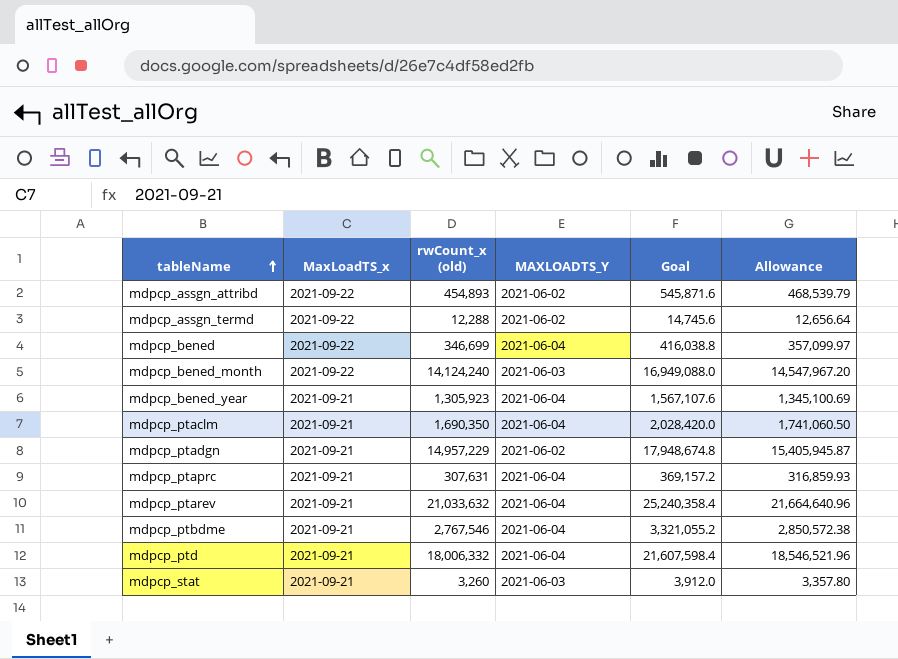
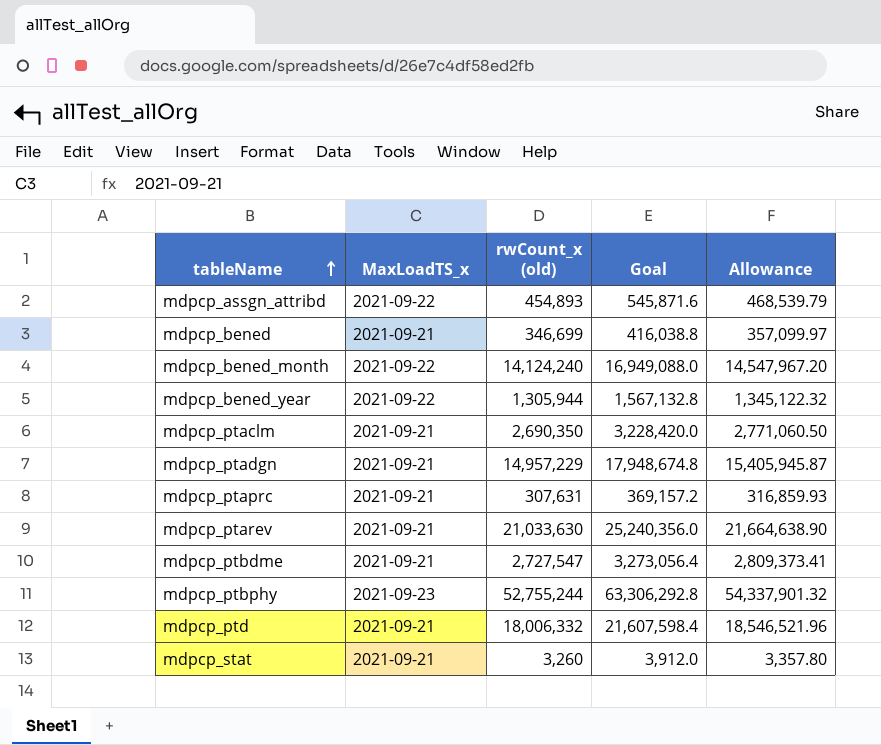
column MAXLOADTS_Y | position: 4 -> none
row mdpcp_assgn_termd: 2021-09-22 | 12,288 | 2021-06-02 | 14,745.6 | 12,656.64 -> none
mdpcp_bened | MaxLoadTS_x: 2021-09-22 -> 2021-09-21
mdpcp_bened_year | MaxLoadTS_x: 2021-09-21 -> 2021-09-22
mdpcp_bened_year | rwCount_x (old): 1,305,923 -> 1,305,944
mdpcp_bened_year | Goal: 1,567,107.6 -> 1,567,132.8
mdpcp_bened_year | Allowance: 1,345,100.69 -> 1,345,122.32
mdpcp_ptaclm | rwCount_x (old): 1,690,350 -> 2,690,350
mdpcp_ptaclm | Goal: 2,028,420.0 -> 3,228,420.0
mdpcp_ptaclm | Allowance: 1,741,060.50 -> 2,771,060.50
mdpcp_ptarev | rwCount_x (old): 21,033,632 -> 21,033,630
mdpcp_ptarev | Goal: 25,240,358.4 -> 25,240,356.0
mdpcp_ptarev | Allowance: 21,664,640.96 -> 21,664,638.90
mdpcp_ptbdme | rwCount_x (old): 2,767,546 -> 2,727,547
mdpcp_ptbdme | Goal: 3,321,055.2 -> 3,273,056.4
mdpcp_ptbdme | Allowance: 2,850,572.38 -> 2,809,373.41
row mdpcp_ptbphy: none -> 2021-09-23 | 52,755,244 | 63,306,292.8 | 54,337,901.32

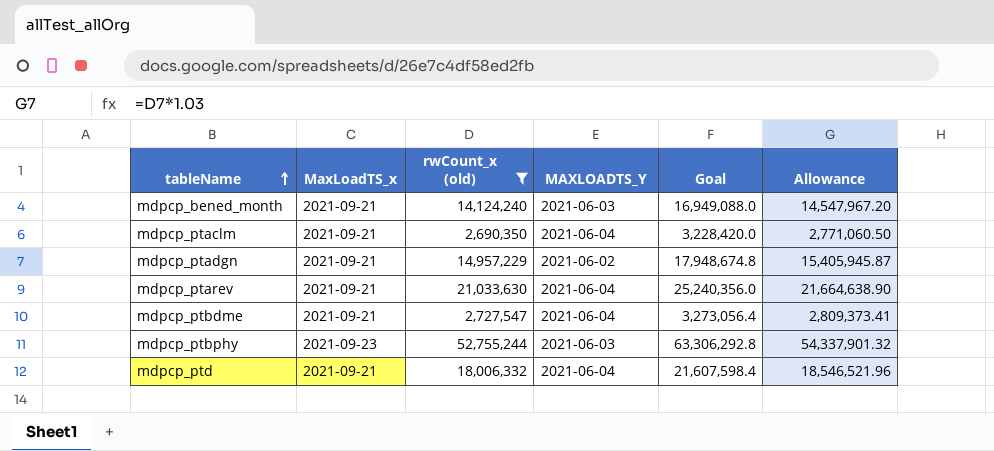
filter: none -> rwCount_x (old) >= 2,690,350
column MAXLOADTS_Y | position: none -> 4
mdpcp_bened_month | MaxLoadTS_x: 2021-09-22 -> 2021-09-21

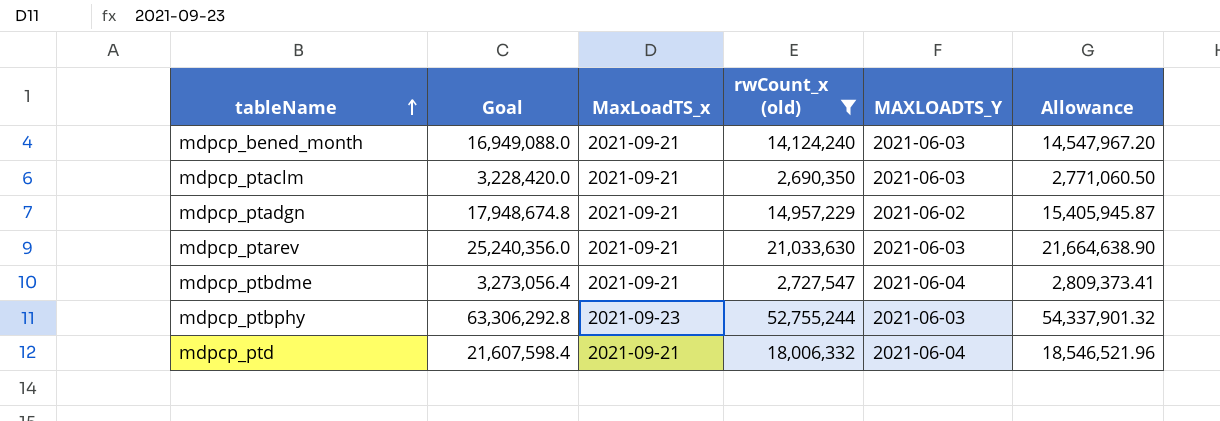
column Goal | position: 5 -> 2
mdpcp_ptaclm | MAXLOADTS_Y: 2021-06-04 -> 2021-06-03
mdpcp_ptarev | MAXLOADTS_Y: 2021-06-04 -> 2021-06-03

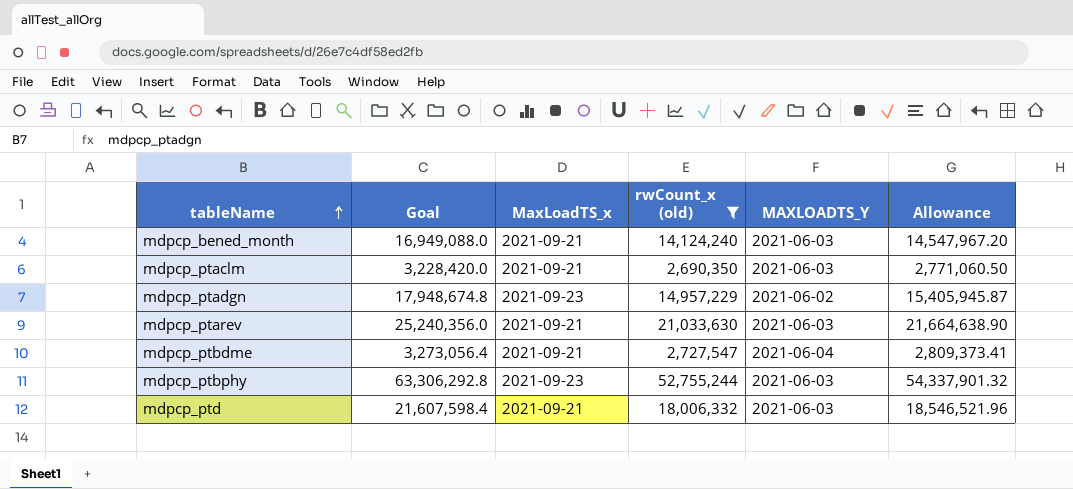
mdpcp_ptadgn | MaxLoadTS_x: 2021-09-21 -> 2021-09-23
mdpcp_ptd | MAXLOADTS_Y: 2021-06-04 -> 2021-06-03

